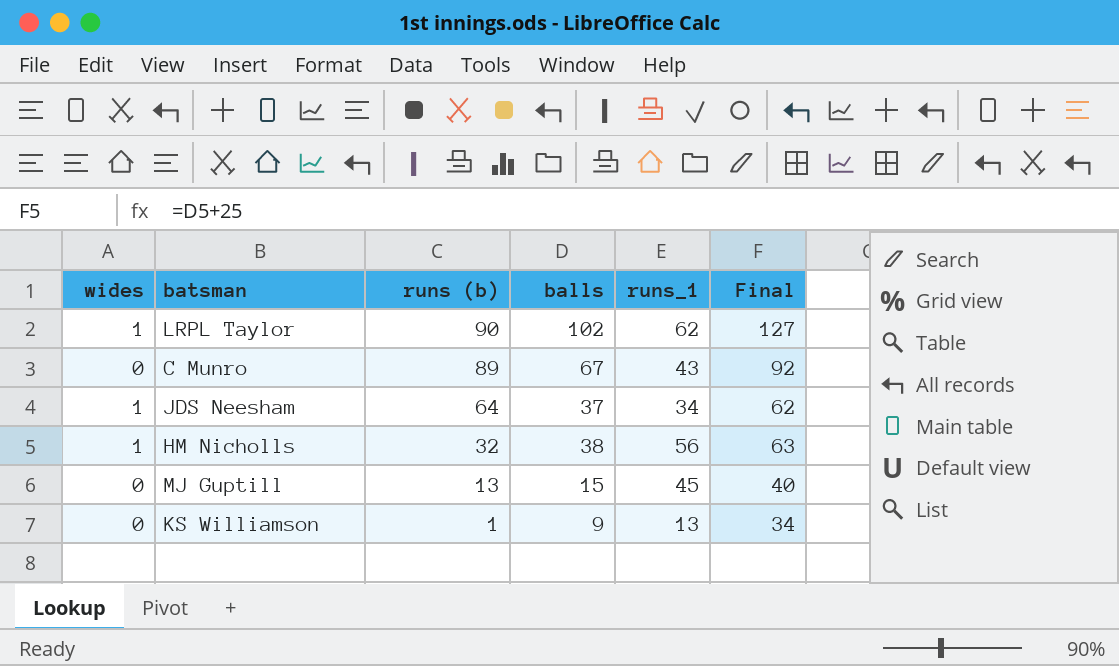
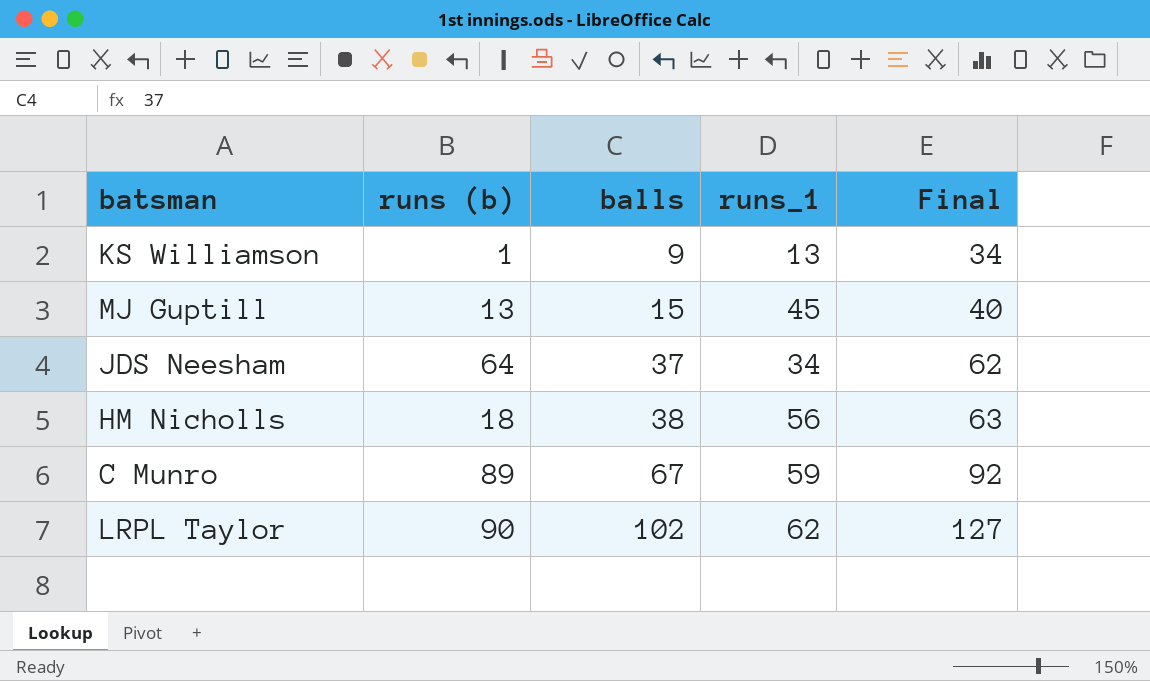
row order: runs (b) descending -> balls ascending
column wides | position: 1 -> none
HM Nicholls | runs (b): 32 -> 18
C Munro | runs_1: 43 -> 59

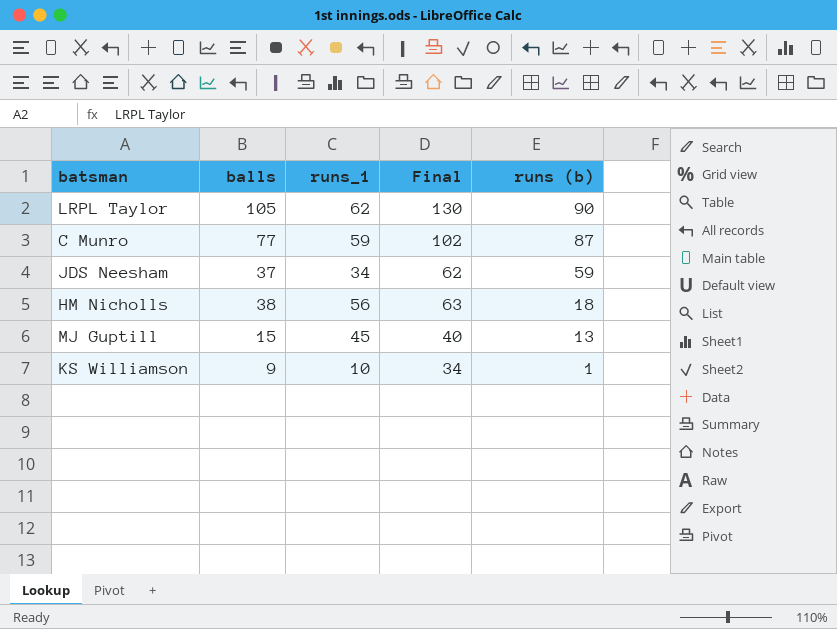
row order: balls ascending -> runs (b) descending
column runs (b) | position: 2 -> 5
LRPL Taylor | balls: 102 -> 105
LRPL Taylor | Final: 127 -> 130
C Munro | balls: 67 -> 77
C Munro | Final: 92 -> 102
C Munro | runs (b): 89 -> 87
JDS Neesham | runs (b): 64 -> 59
KS Williamson | runs_1: 13 -> 10

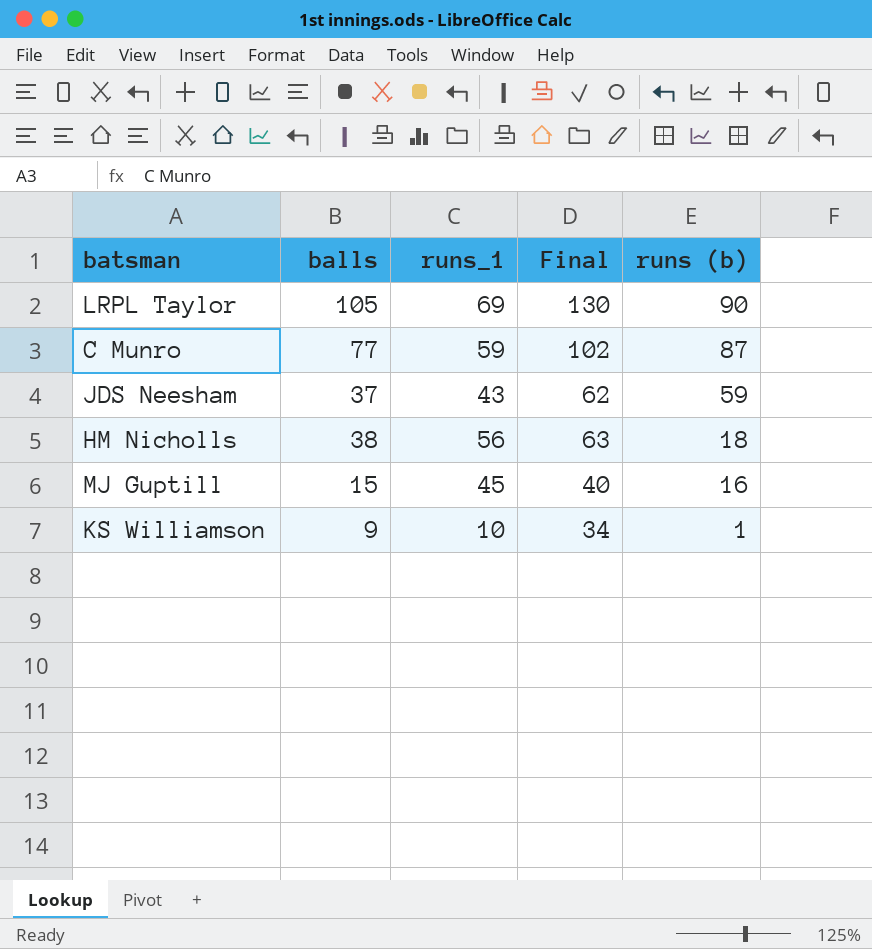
LRPL Taylor | runs_1: 62 -> 69
JDS Neesham | runs_1: 34 -> 43
MJ Guptill | runs (b): 13 -> 16

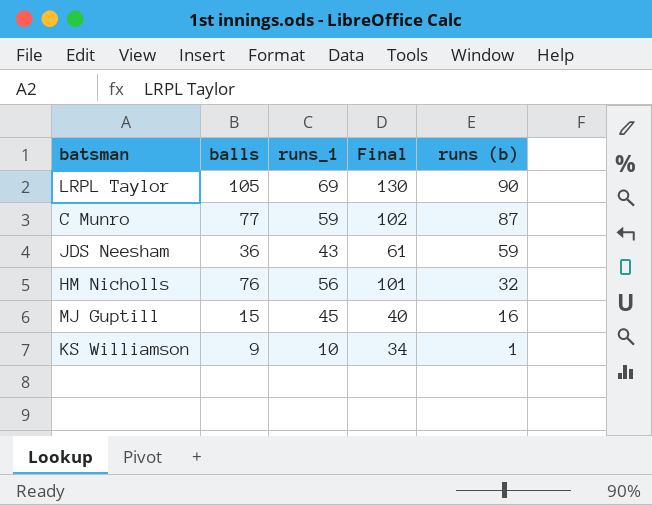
JDS Neesham | balls: 37 -> 36
JDS Neesham | Final: 62 -> 61
HM Nicholls | balls: 38 -> 76
HM Nicholls | Final: 63 -> 101
HM Nicholls | runs (b): 18 -> 32

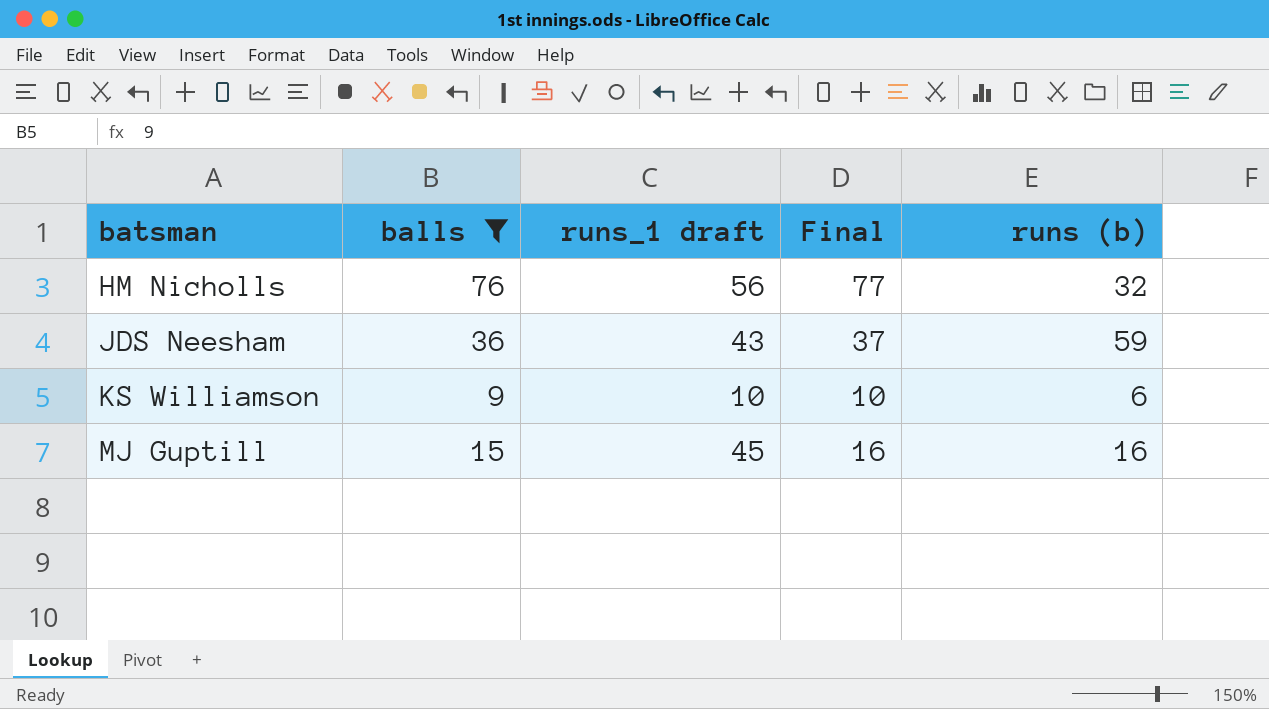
filter: none -> balls <= 76
row order: runs (b) descending -> batsman ascending
column name: runs_1 -> runs_1 draft
column Final | formula: [balls] + 25 -> [balls] + 1
KS Williamson | runs (b): 1 -> 6

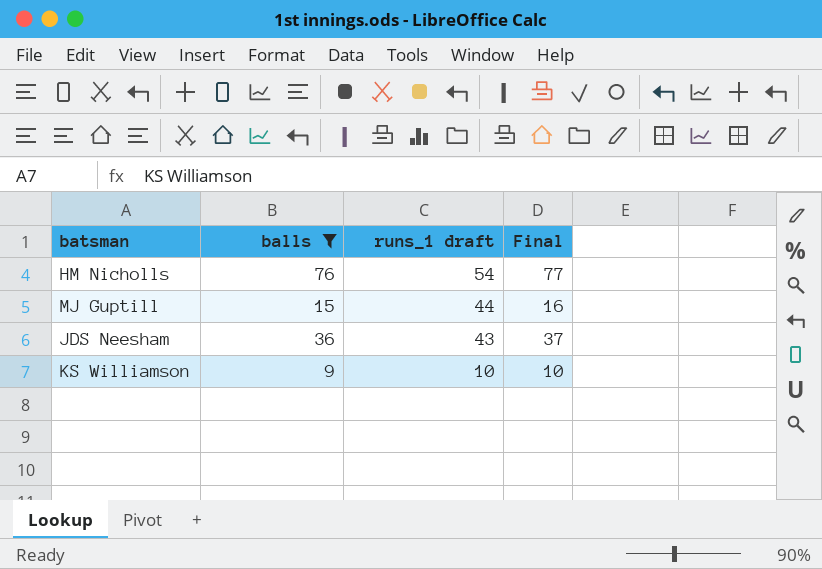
row order: batsman ascending -> runs_1 draft descending
column runs (b) | position: 5 -> none
HM Nicholls | runs_1 draft: 56 -> 54
MJ Guptill | runs_1 draft: 45 -> 44

